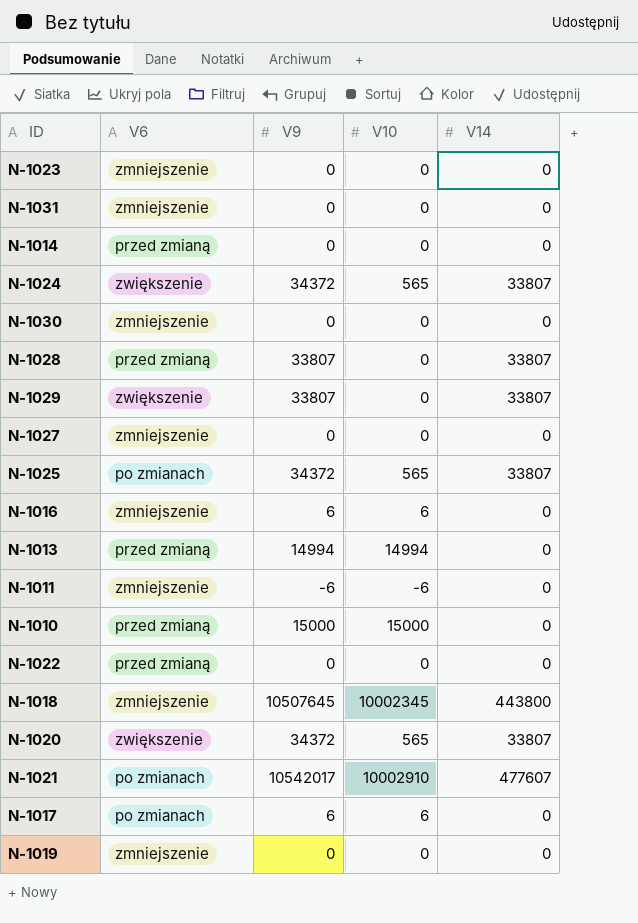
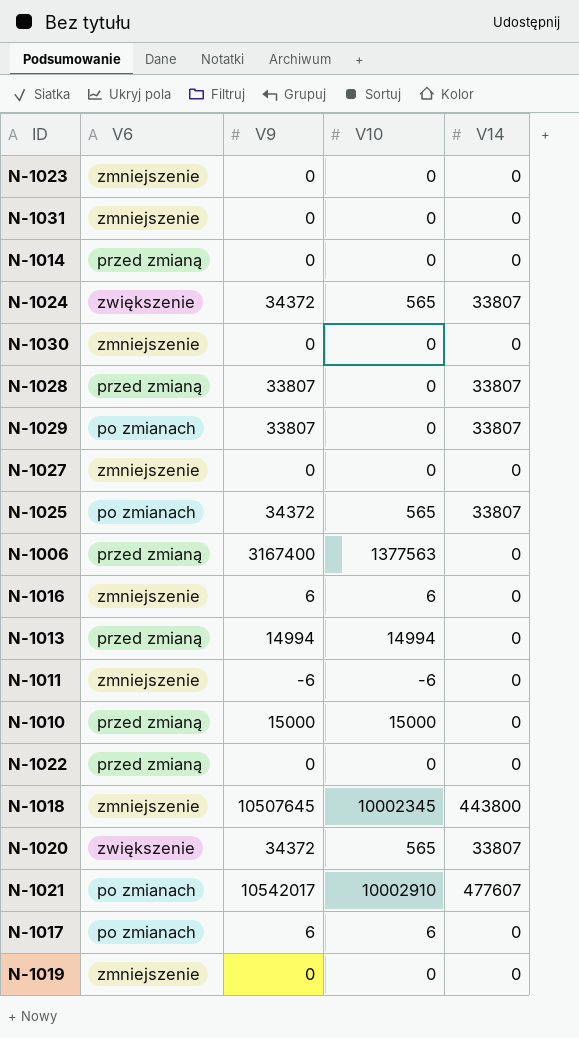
N-1029 | V6: zwiększenie -> po zmianach
row N-1006: none -> przed zmianą | 3167400 | 1377563 | 0

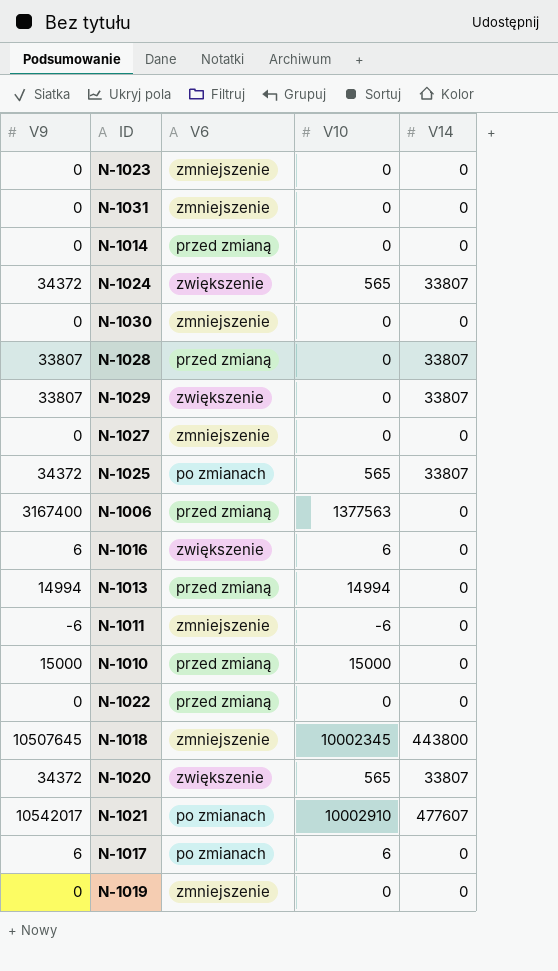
column V9 | position: 3 -> 1
N-1029 | V6: po zmianach -> zwiększenie
N-1016 | V6: zmniejszenie -> zwiększenie

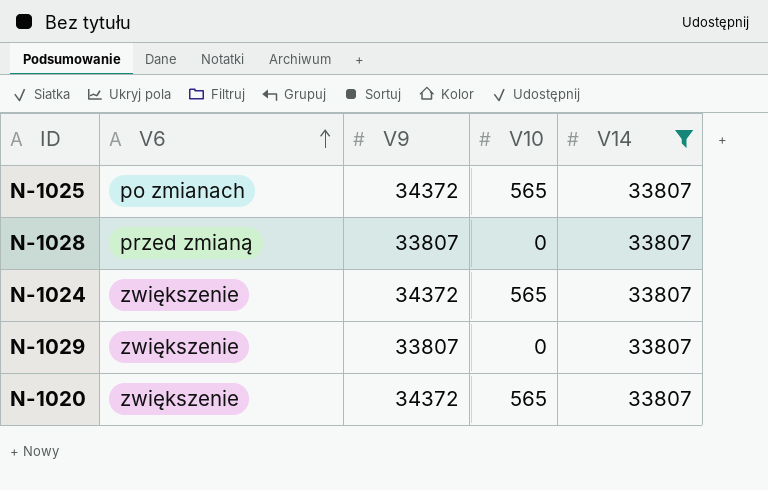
filter: none -> V14 = 33807
row order: none -> V6 ascending
column V9 | position: 1 -> 3

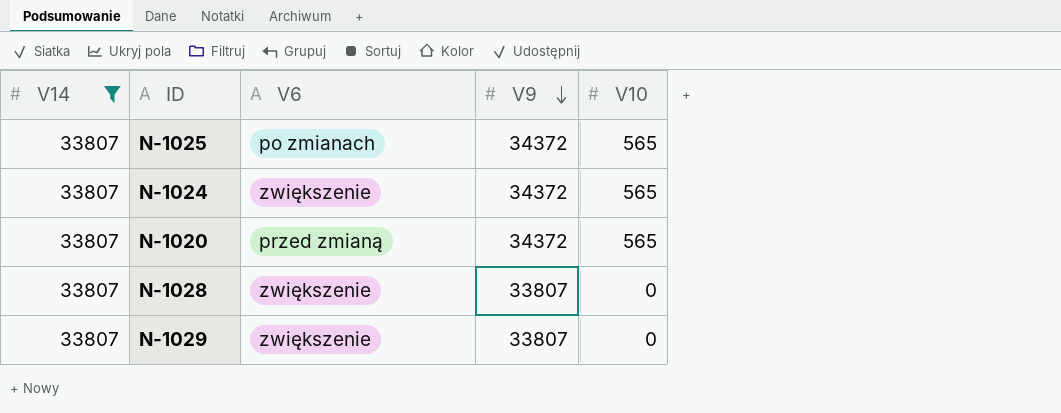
row order: V6 ascending -> V9 descending
column V14 | position: 5 -> 1
N-1020 | V6: zwiększenie -> przed zmianą
N-1028 | V6: przed zmianą -> zwiększenie

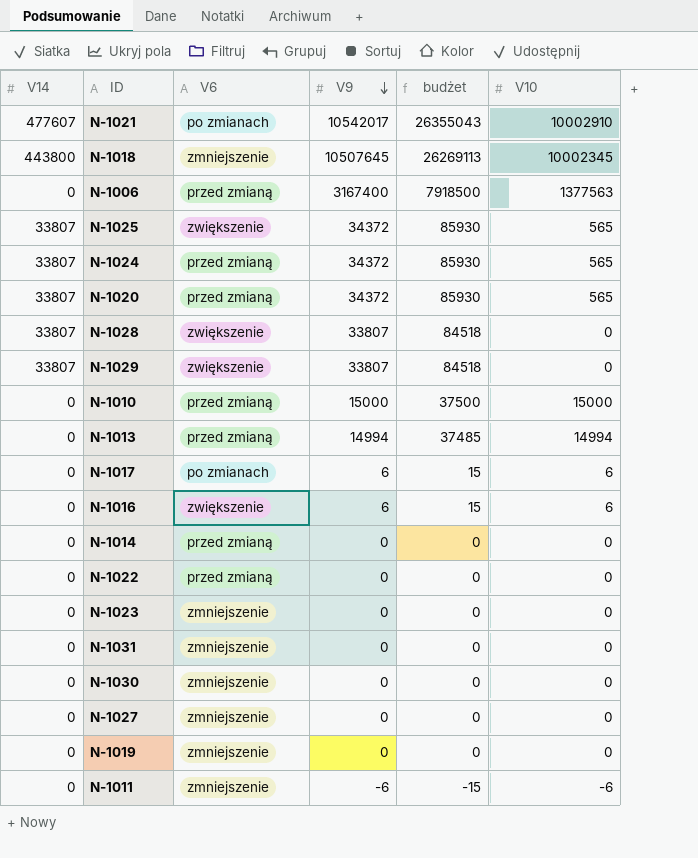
filter: V14 = 33807 -> none
column budżet | formula: none -> [V9] * 2,5
N-1025 | V6: po zmianach -> zwiększenie
N-1024 | V6: zwiększenie -> przed zmianą

